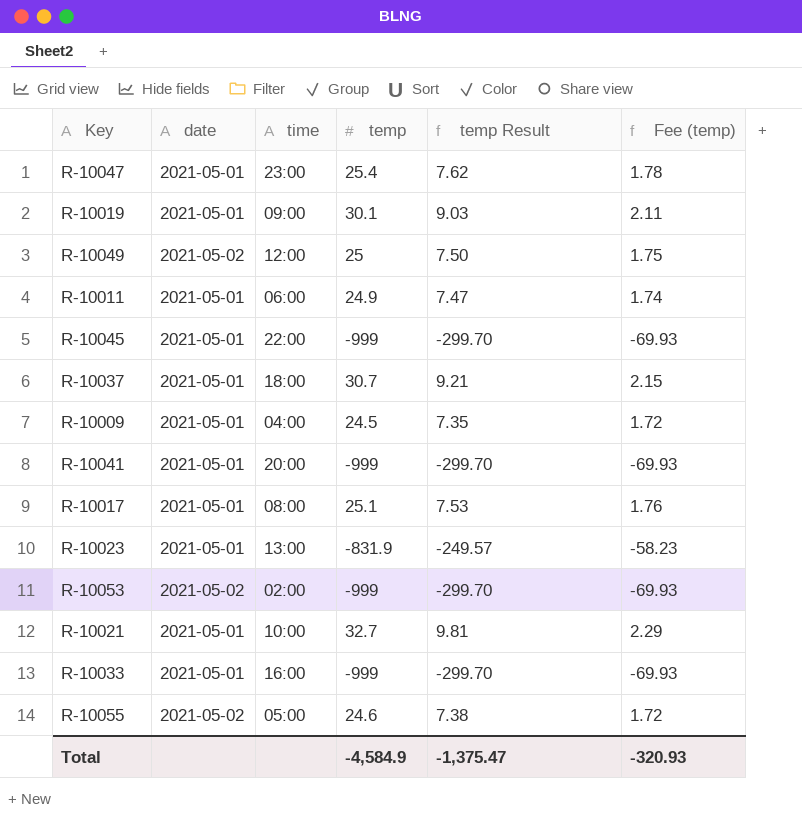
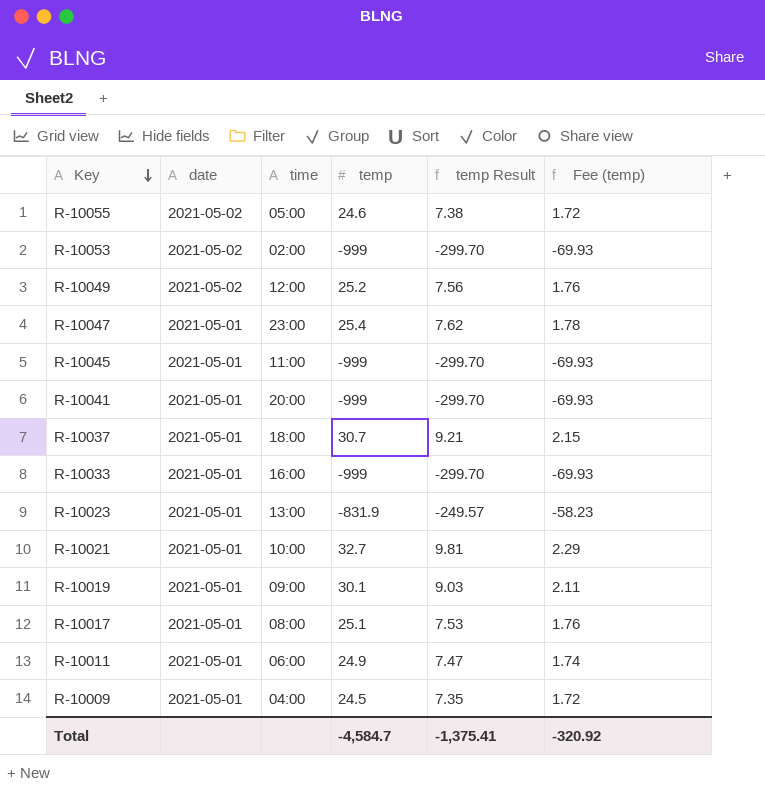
row order: none -> Key descending
R-10049 | temp: 25 -> 25.2
R-10049 | temp Result: 7.50 -> 7.56
R-10049 | Fee (temp): 1.75 -> 1.76
R-10045 | time: 22:00 -> 11:00
Total | temp: -4,584.9 -> -4,584.7
Total | temp Result: -1,375.47 -> -1,375.41
Total | Fee (temp): -320.93 -> -320.92

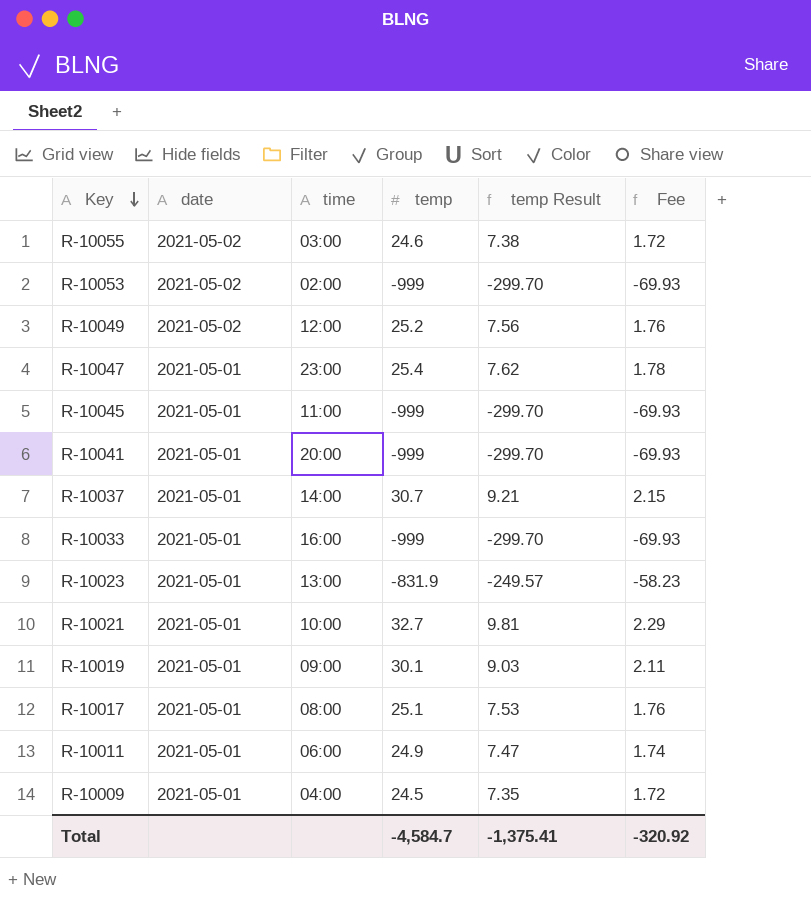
column name: Fee (temp) -> Fee
R-10055 | time: 05:00 -> 03:00
R-10037 | time: 18:00 -> 14:00

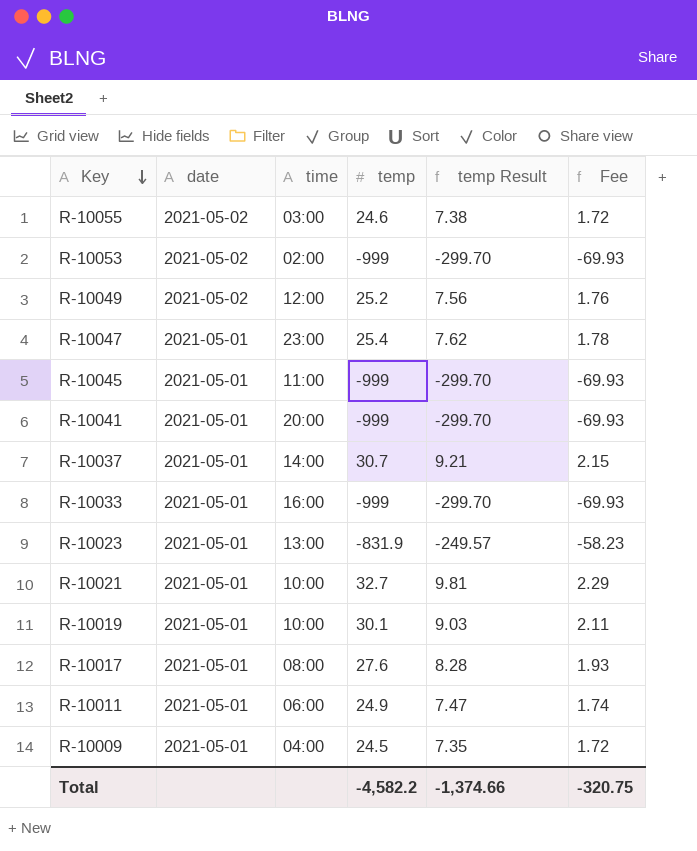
R-10019 | time: 09:00 -> 10:00
R-10017 | temp: 25.1 -> 27.6
R-10017 | temp Result: 7.53 -> 8.28
R-10017 | Fee: 1.76 -> 1.93
Total | temp: -4,584.7 -> -4,582.2
Total | temp Result: -1,375.41 -> -1,374.66
Total | Fee: -320.92 -> -320.75

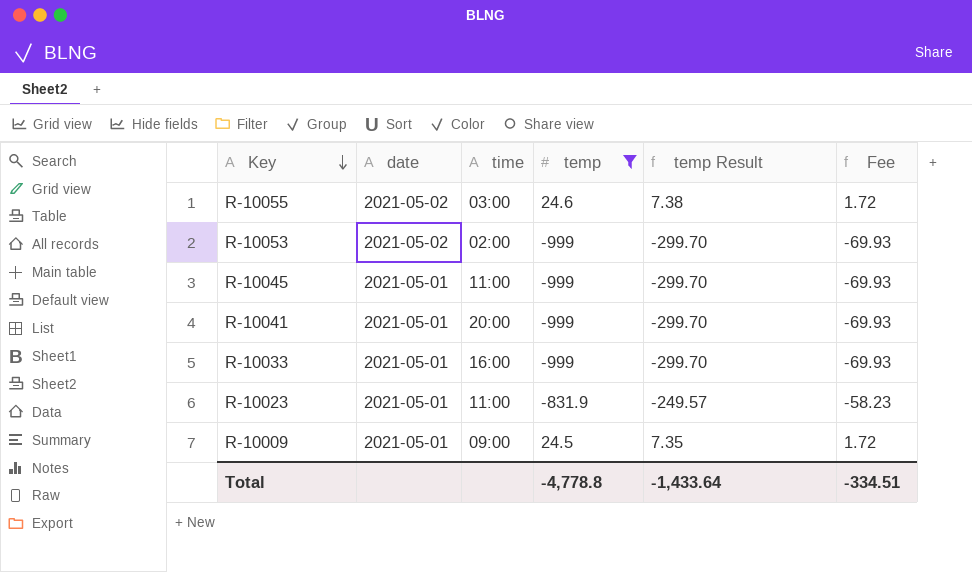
filter: none -> temp <= 24.6
R-10023 | time: 13:00 -> 11:00
R-10009 | time: 04:00 -> 09:00
Total | temp: -4,582.2 -> -4,778.8
Total | temp Result: -1,374.66 -> -1,433.64
Total | Fee: -320.75 -> -334.51

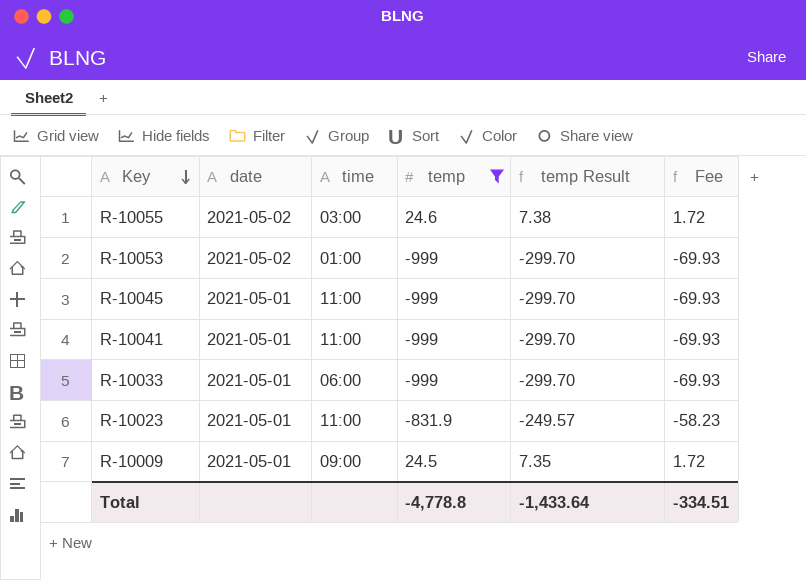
R-10053 | time: 02:00 -> 01:00
R-10041 | time: 20:00 -> 11:00
R-10033 | time: 16:00 -> 06:00

